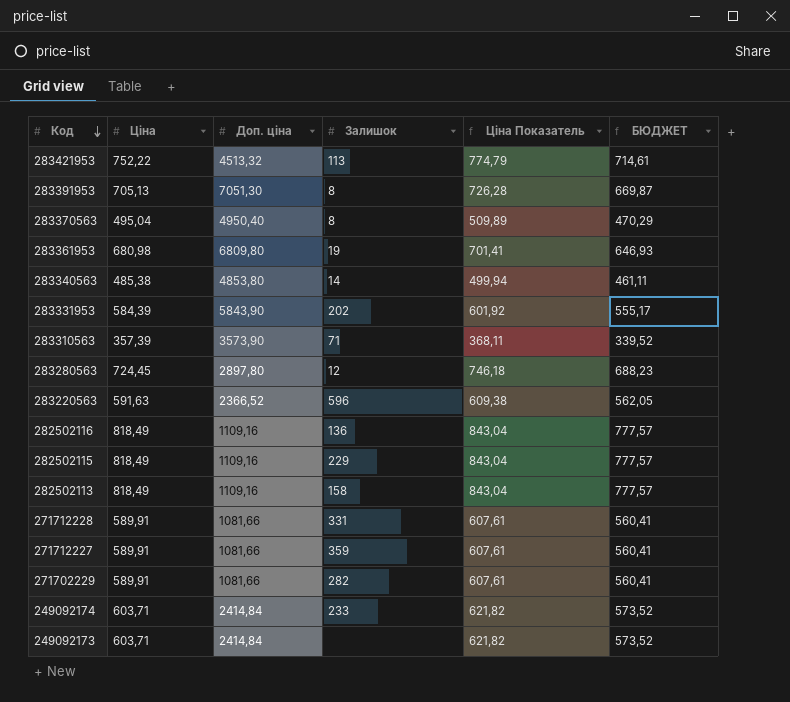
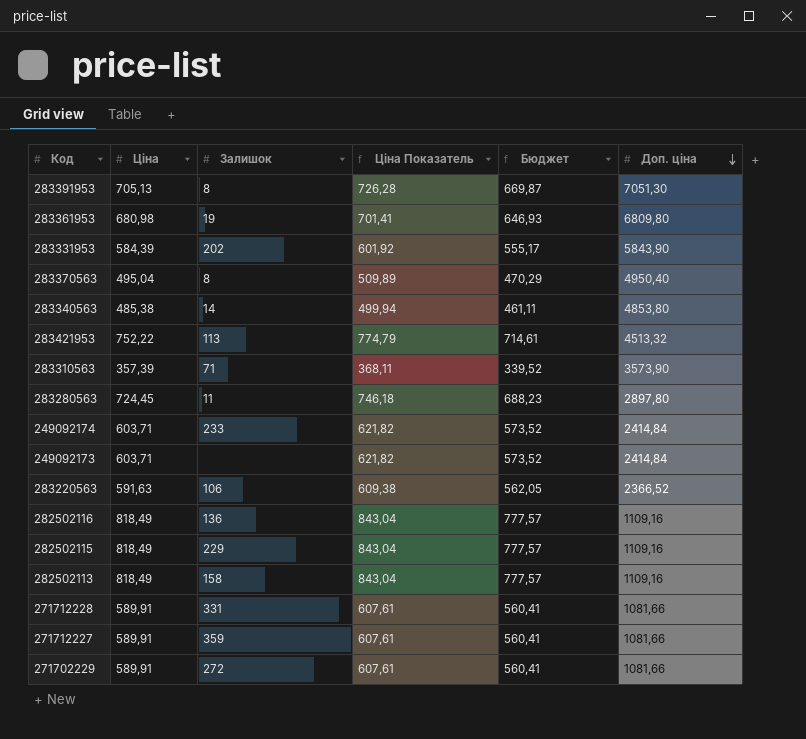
row order: Код descending -> Доп. ціна descending
column name: БЮДЖЕТ -> Бюджет
column Доп. ціна | position: 3 -> 6
283280563 | Залишок: 12 -> 11
283220563 | Залишок: 596 -> 106
271702229 | Залишок: 282 -> 272

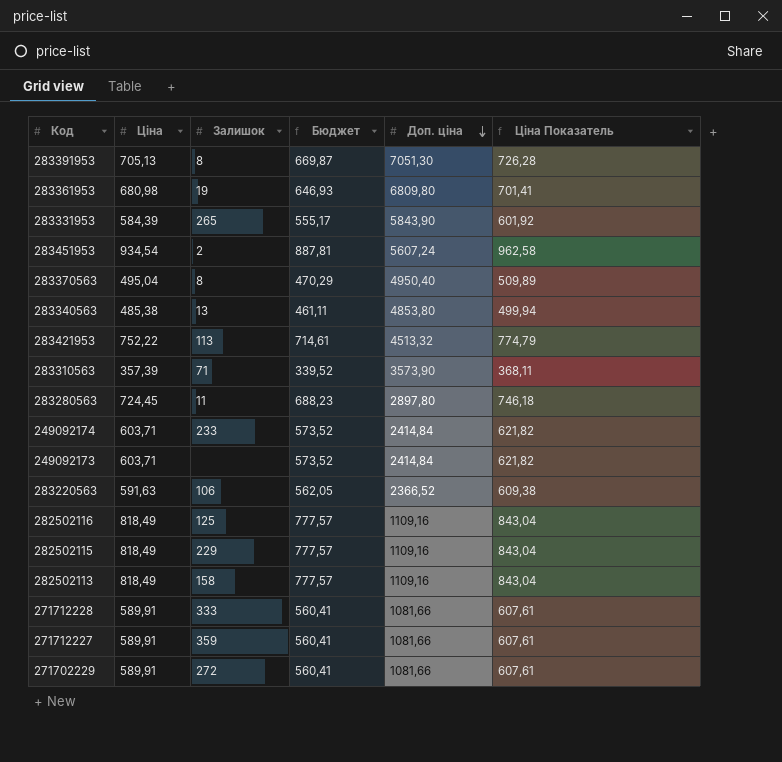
column Ціна Показатель | position: 4 -> 6
283331953 | Залишок: 202 -> 265
row 283451953: none -> 934,54 | 2 | 887,81 | 5607,24 | 962,58
283340563 | Залишок: 14 -> 13
282502116 | Залишок: 136 -> 125
271712228 | Залишок: 331 -> 333

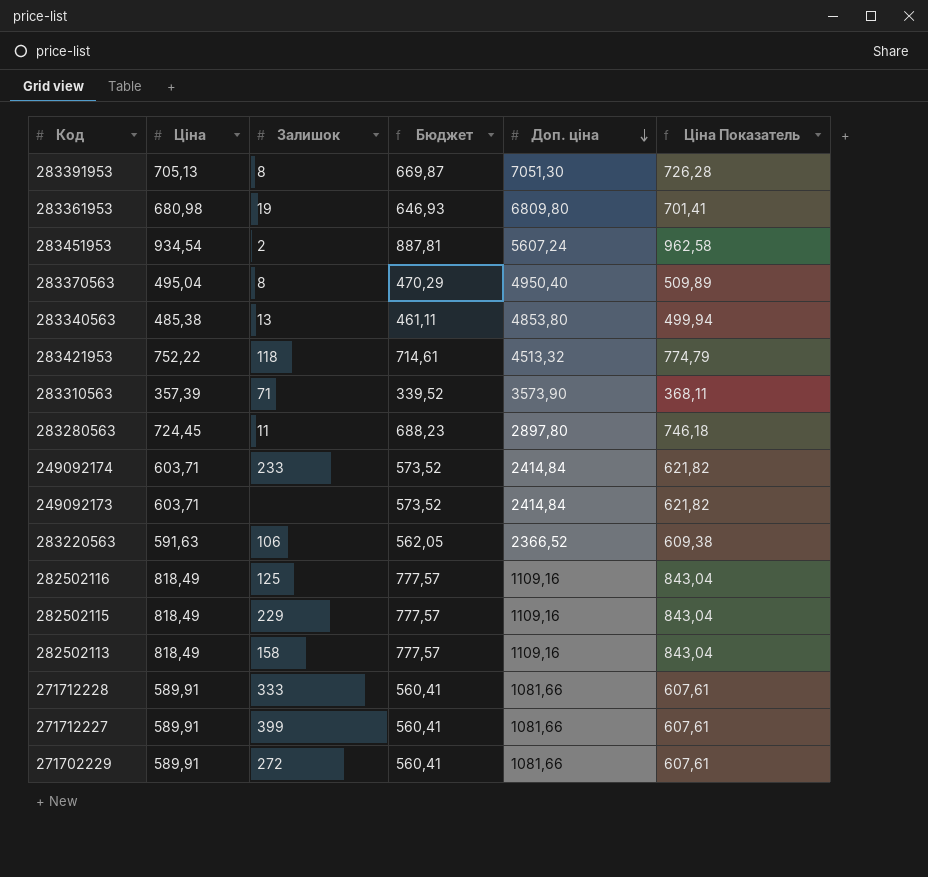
row 283331953: 584,39 | 265 | 555,17 | 5843,90 | 601,92 -> none
283421953 | Залишок: 113 -> 118
271712227 | Залишок: 359 -> 399

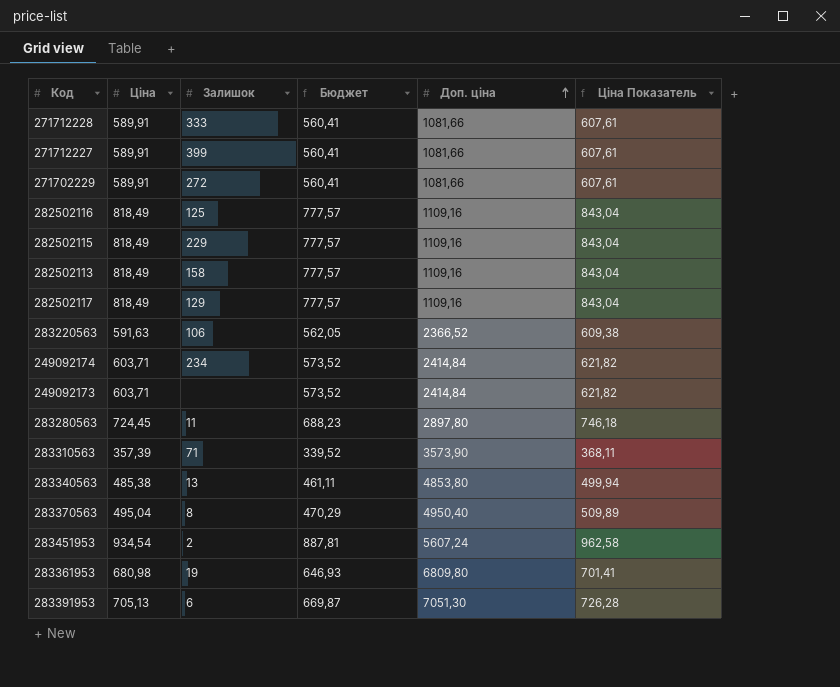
row order: Доп. ціна descending -> Доп. ціна ascending
row 283421953: 752,22 | 118 | 714,61 | 4513,32 | 774,79 -> none
row 282502117: none -> 818,49 | 129 | 777,57 | 1109,16 | 843,04
249092174 | Залишок: 233 -> 234
283391953 | Залишок: 8 -> 6

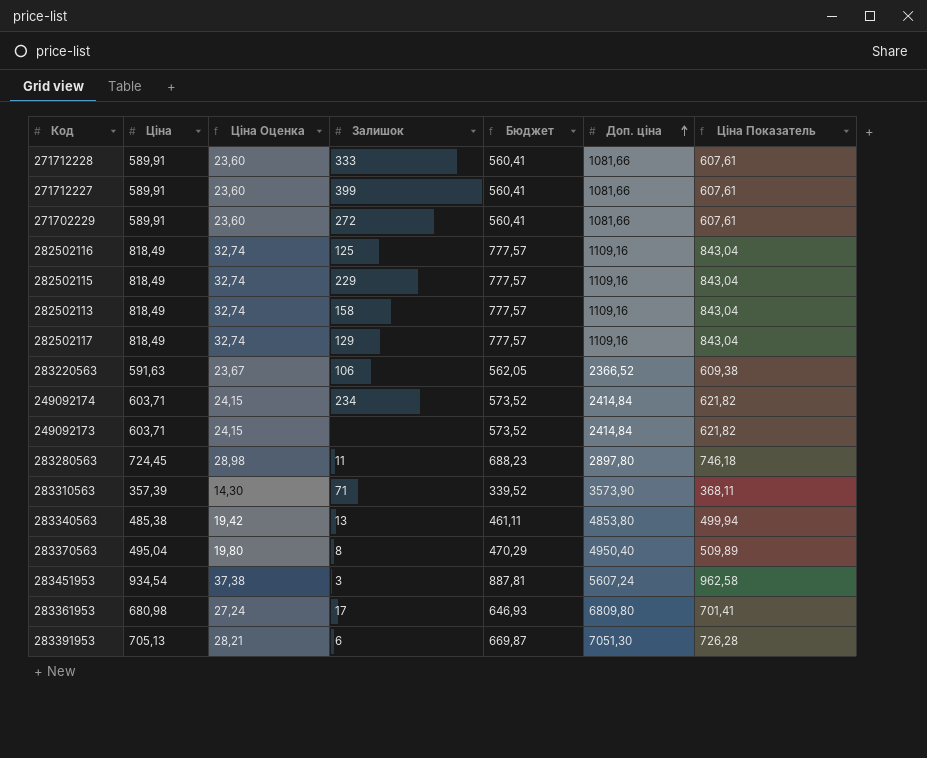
column Ціна Оценка | formula: none -> [Ціна] * 0,04
283451953 | Залишок: 2 -> 3
283361953 | Залишок: 19 -> 17

